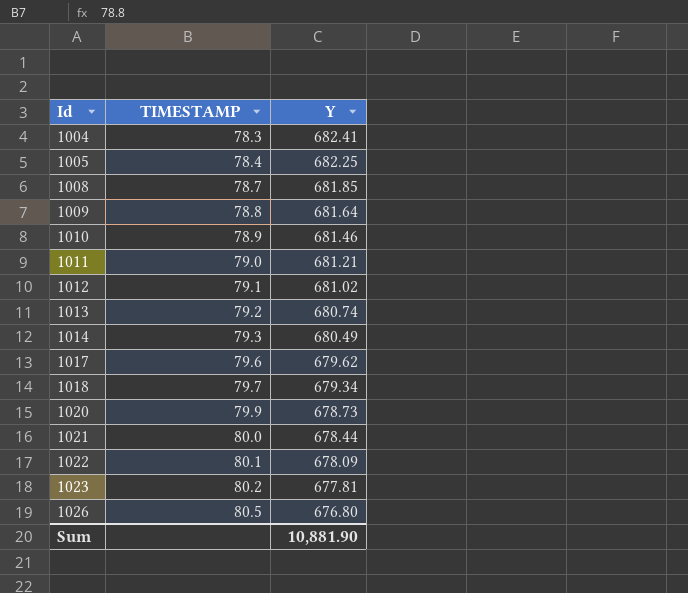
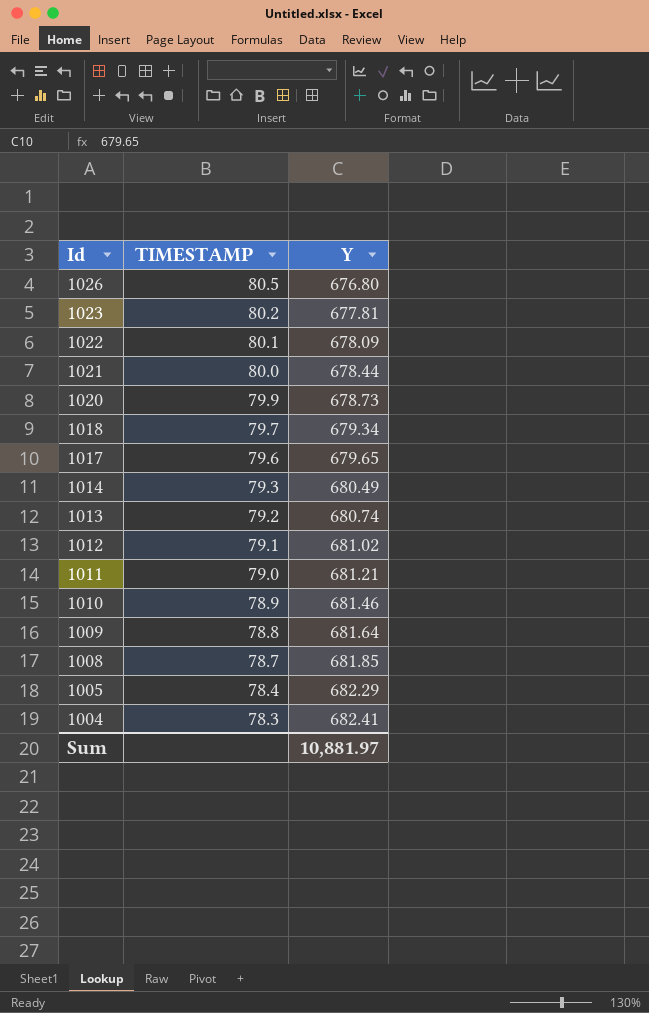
row order: Id ascending -> Id descending
1017 | Y: 679.62 -> 679.65
1005 | Y: 682.25 -> 682.29
Sum | Y: 10,881.90 -> 10,881.97

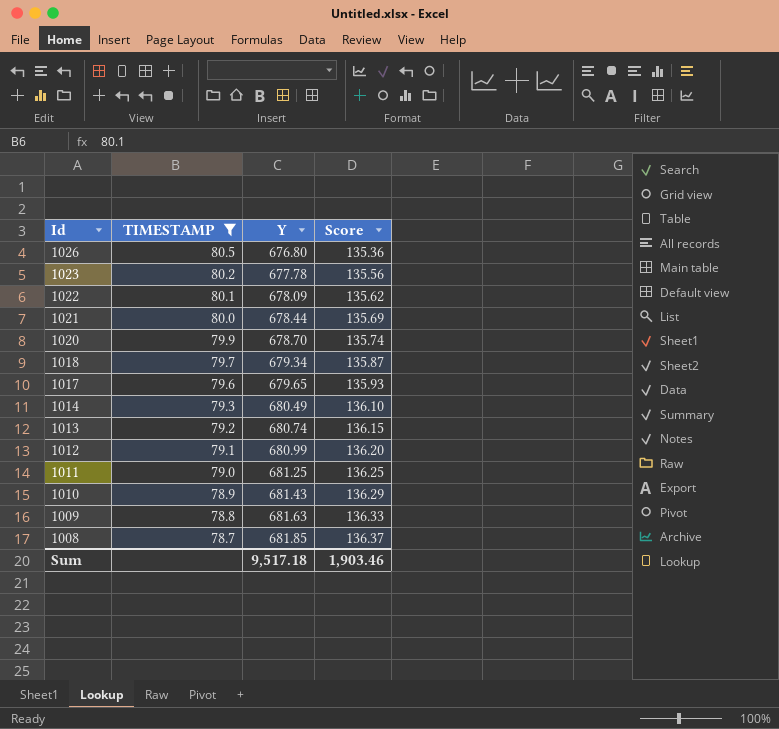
filter: none -> TIMESTAMP >= 78.7
column Score | formula: none -> [Y] * 0.2
1023 | Y: 677.81 -> 677.78
1020 | Y: 678.73 -> 678.70
1012 | Y: 681.02 -> 680.99
1011 | Y: 681.21 -> 681.25
1010 | Y: 681.46 -> 681.43
1009 | Y: 681.64 -> 681.63
Sum | Y: 10,881.97 -> 9,517.18

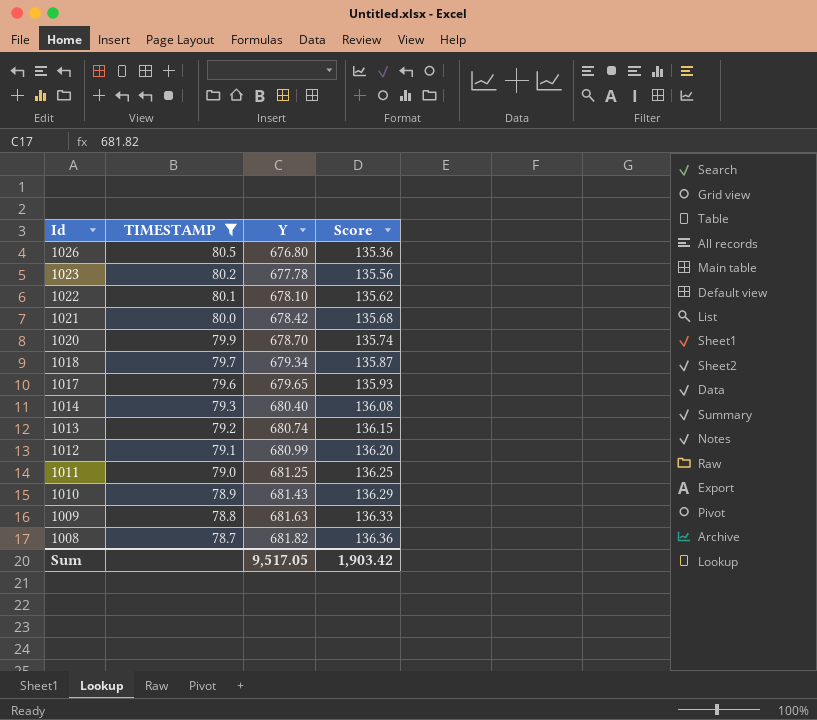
1022 | Y: 678.09 -> 678.10
1021 | Y: 678.44 -> 678.42
1021 | Score: 135.69 -> 135.68
1014 | Y: 680.49 -> 680.40
1014 | Score: 136.10 -> 136.08
1008 | Y: 681.85 -> 681.82
1008 | Score: 136.37 -> 136.36
Sum | Y: 9,517.18 -> 9,517.05
Sum | Score: 1,903.46 -> 1,903.42

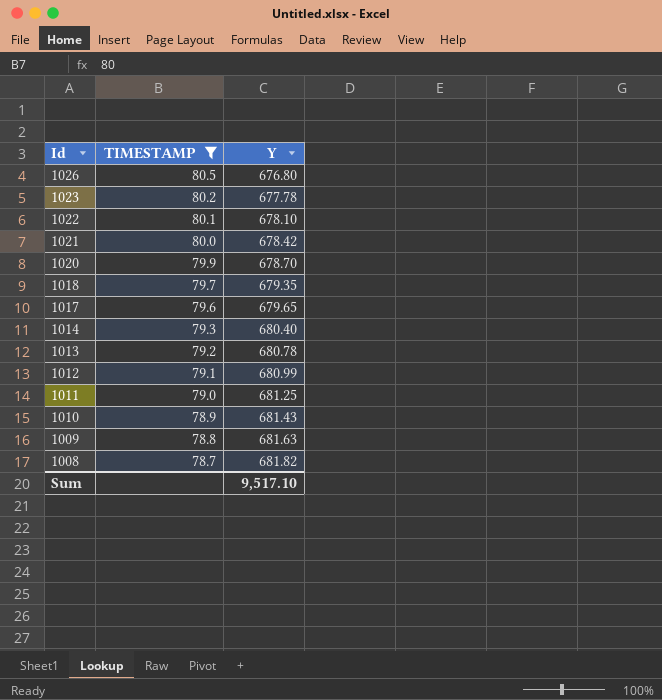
column Score | formula: [Y] * 0.2 -> none
1018 | Y: 679.34 -> 679.35
1013 | Y: 680.74 -> 680.78
Sum | Y: 9,517.05 -> 9,517.10

